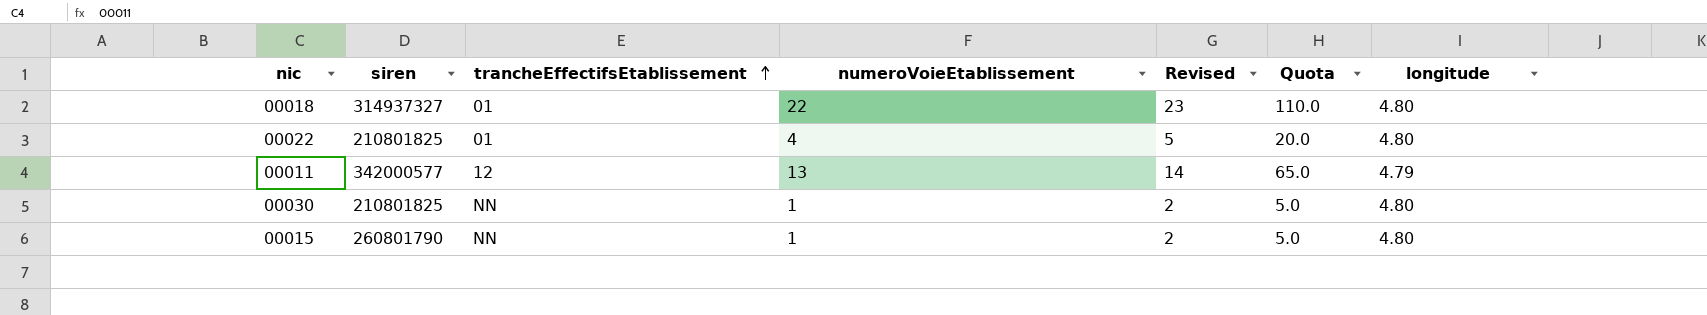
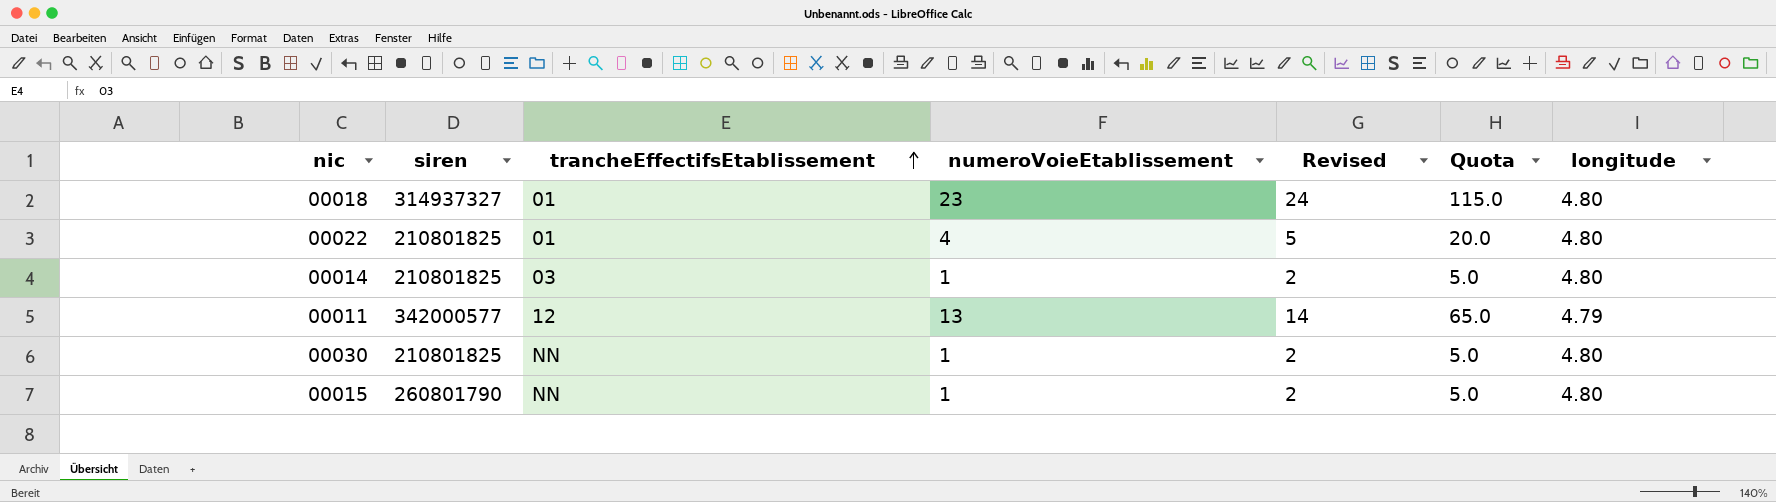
00018 | numeroVoieEtablissement: 22 -> 23
00018 | Revised: 23 -> 24
00018 | Quota: 110.0 -> 115.0
row 00014: none -> 210801825 | 03 | 1 | 2 | 5.0 | 4.80

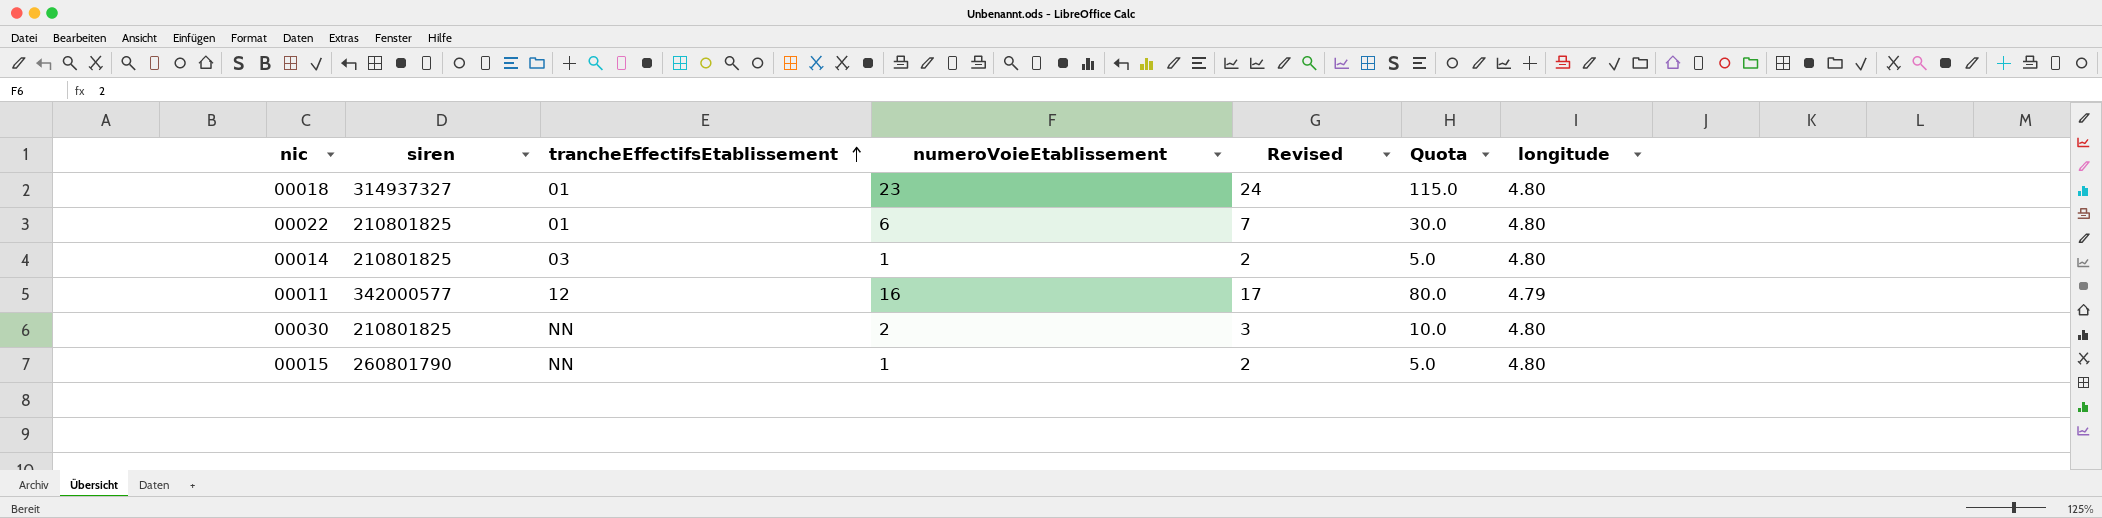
00022 | numeroVoieEtablissement: 4 -> 6
00022 | Revised: 5 -> 7
00022 | Quota: 20.0 -> 30.0
00011 | numeroVoieEtablissement: 13 -> 16
00011 | Revised: 14 -> 17
00011 | Quota: 65.0 -> 80.0
00030 | numeroVoieEtablissement: 1 -> 2
00030 | Revised: 2 -> 3
00030 | Quota: 5.0 -> 10.0

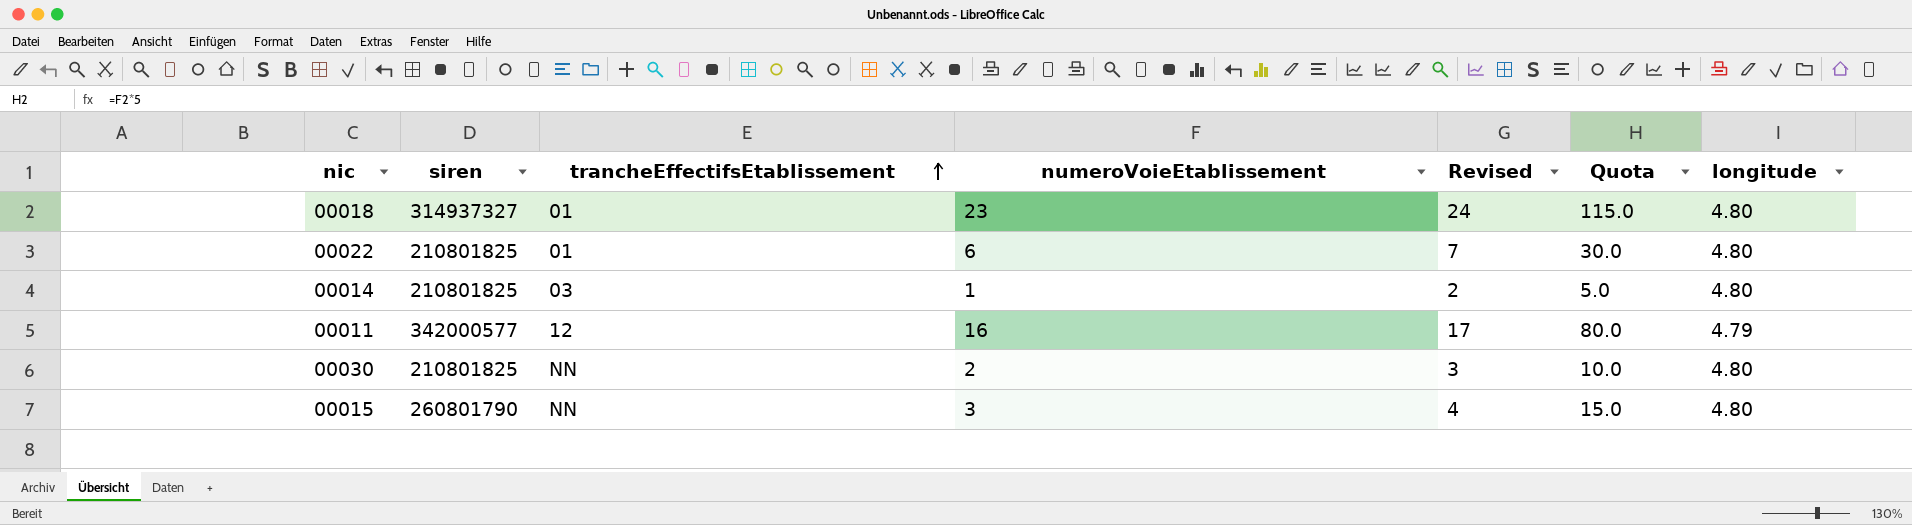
00015 | numeroVoieEtablissement: 1 -> 3
00015 | Revised: 2 -> 4
00015 | Quota: 5.0 -> 15.0

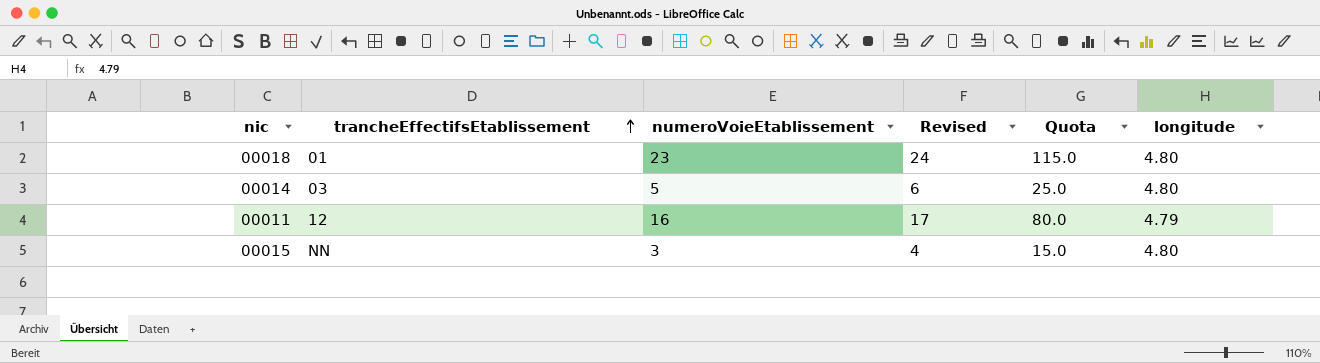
column siren | position: 2 -> none
row 00022: 210801825 | 01 | 6 | 7 | 30.0 | 4.80 -> none
row 00030: 210801825 | NN | 2 | 3 | 10.0 | 4.80 -> none
00014 | numeroVoieEtablissement: 1 -> 5
00014 | Revised: 2 -> 6
00014 | Quota: 5.0 -> 25.0

